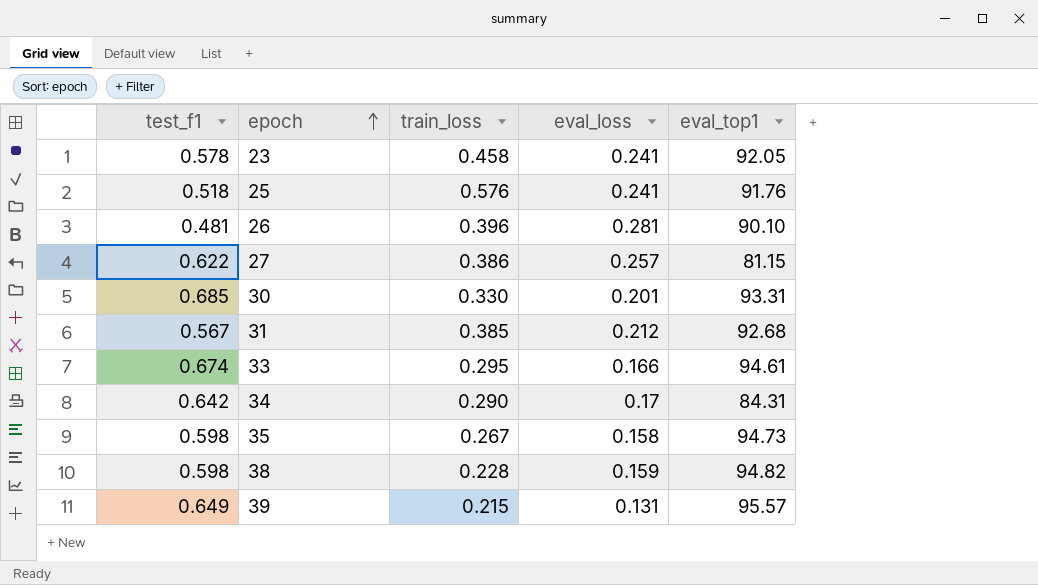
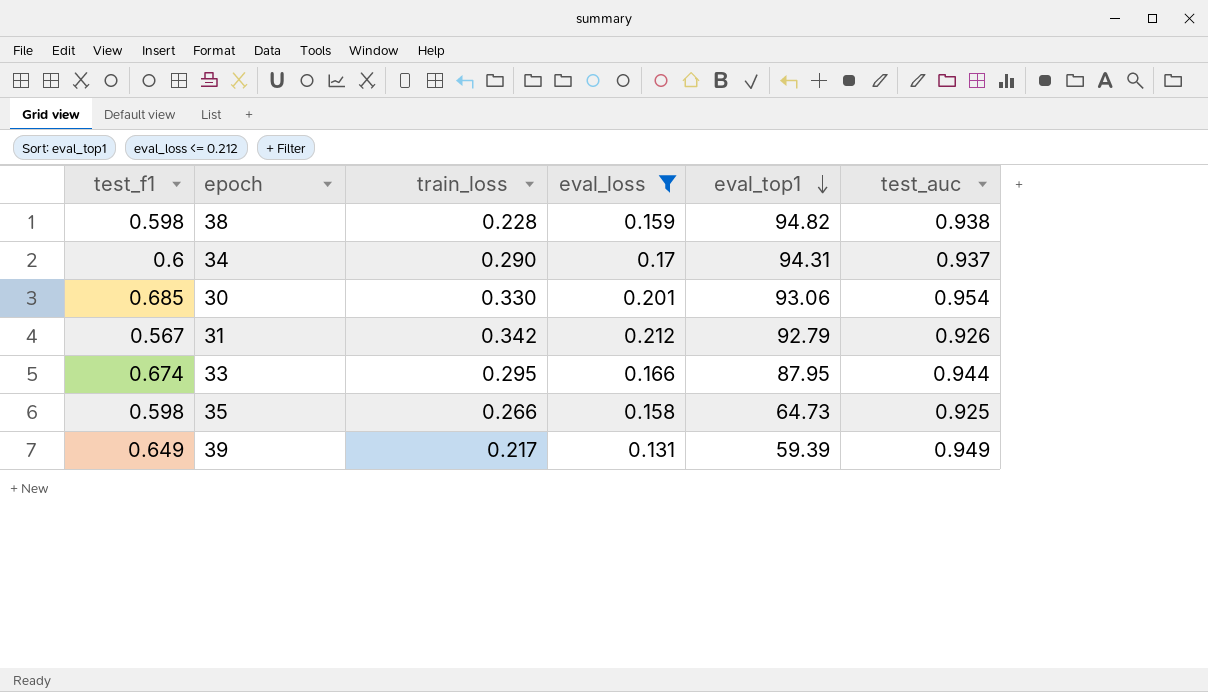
filter: none -> eval_loss <= 0.212
row order: epoch ascending -> eval_top1 descending
column test_auc | position: none -> 6
34 | test_f1: 0.642 -> 0.6
34 | eval_top1: 84.31 -> 94.31
30 | eval_top1: 93.31 -> 93.06
31 | train_loss: 0.385 -> 0.342
31 | eval_top1: 92.68 -> 92.79
33 | eval_top1: 94.61 -> 87.95
35 | train_loss: 0.267 -> 0.266
35 | eval_top1: 94.73 -> 64.73
39 | train_loss: 0.215 -> 0.217
39 | eval_top1: 95.57 -> 59.39

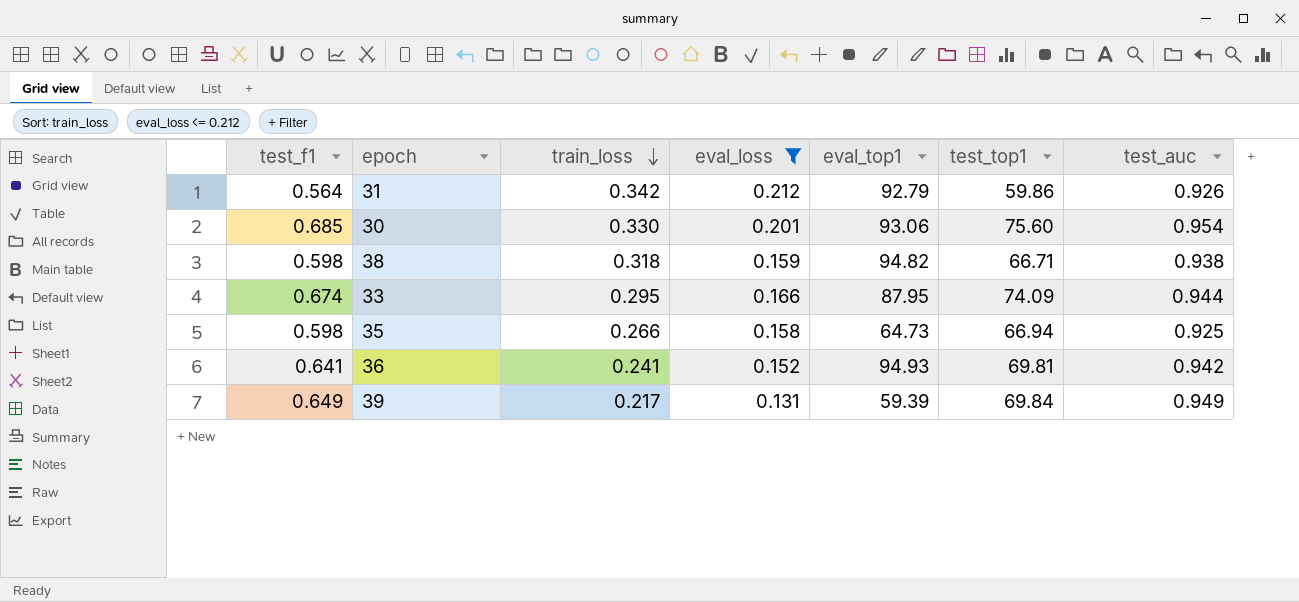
row order: eval_top1 descending -> train_loss descending
column test_top1 | position: none -> 6
row 34: 0.6 | 0.290 | 0.17 | 94.31 | 0.937 -> none
31 | test_f1: 0.567 -> 0.564
38 | train_loss: 0.228 -> 0.318
row 36: none -> 0.641 | 0.241 | 0.152 | 94.93 | 69.81 | 0.942

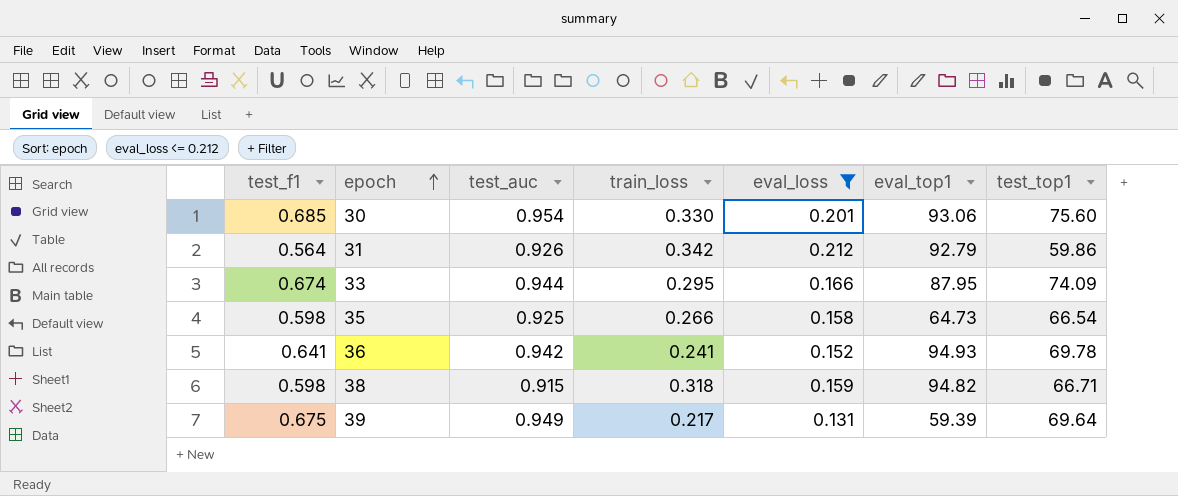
row order: train_loss descending -> epoch ascending
column test_auc | position: 7 -> 3
35 | test_top1: 66.94 -> 66.54
36 | test_top1: 69.81 -> 69.78
38 | test_auc: 0.938 -> 0.915
39 | test_f1: 0.649 -> 0.675
39 | test_top1: 69.84 -> 69.64

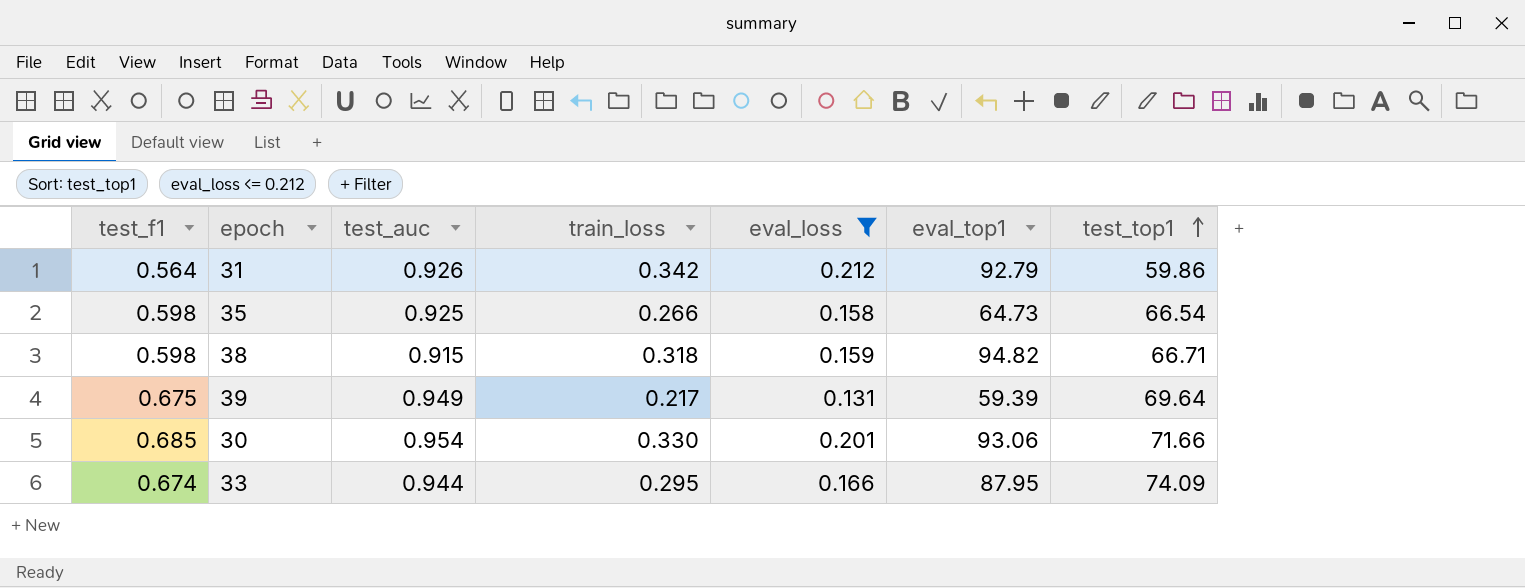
row order: epoch ascending -> test_top1 ascending
row 36: 0.641 | 0.942 | 0.241 | 0.152 | 94.93 | 69.78 -> none
30 | test_top1: 75.60 -> 71.66

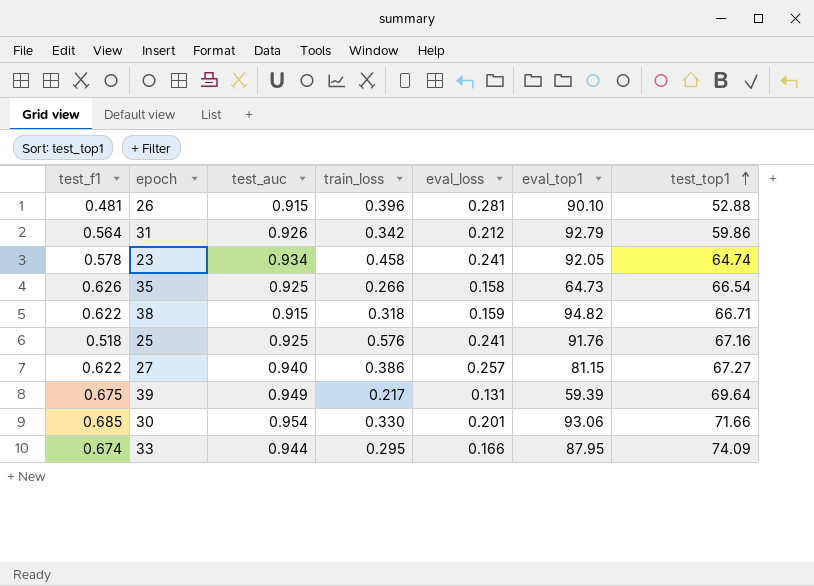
filter: eval_loss <= 0.212 -> none
35 | test_f1: 0.598 -> 0.626
38 | test_f1: 0.598 -> 0.622

